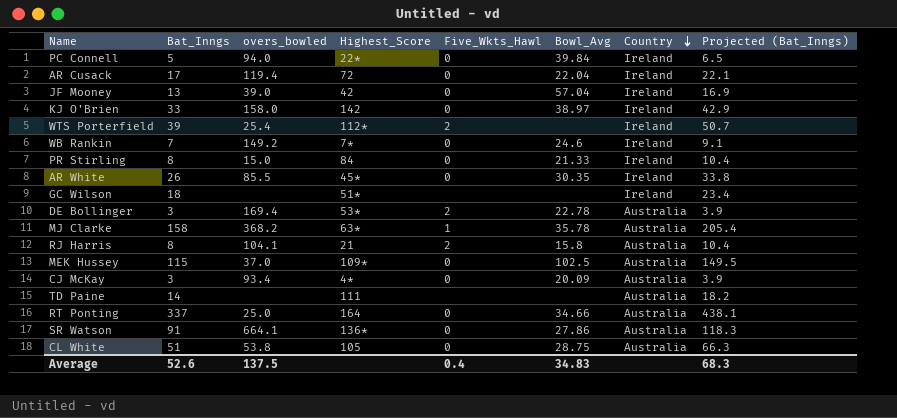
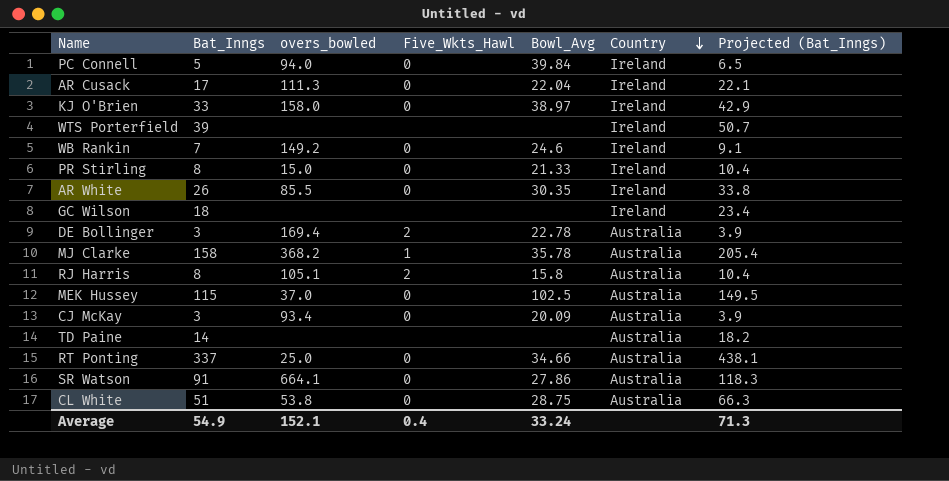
column Highest_Score | position: 4 -> none
row JF Mooney: 13 | 39.0 | 42 | 0 | 57.04 | Ireland | 16.9 -> none
AR Cusack | overs_bowled: 119.4 -> 111.3
WTS Porterfield | overs_bowled: 25.4 -> none
WTS Porterfield | Five_Wkts_Hawl: 2 -> none
RJ Harris | overs_bowled: 104.1 -> 105.1
Average | Bat_Inngs: 52.6 -> 54.9
Average | overs_bowled: 137.5 -> 152.1
Average | Bowl_Avg: 34.83 -> 33.24
Average | Projected (Bat_Inngs): 68.3 -> 71.3

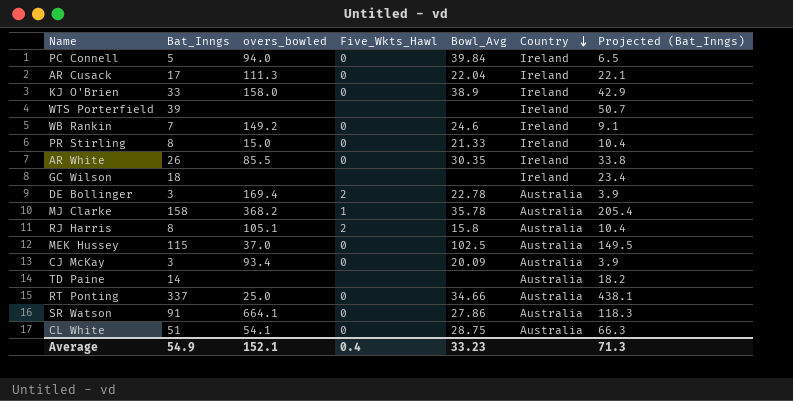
KJ O'Brien | Bowl_Avg: 38.97 -> 38.9
CL White | overs_bowled: 53.8 -> 54.1
Average | Bowl_Avg: 33.24 -> 33.23

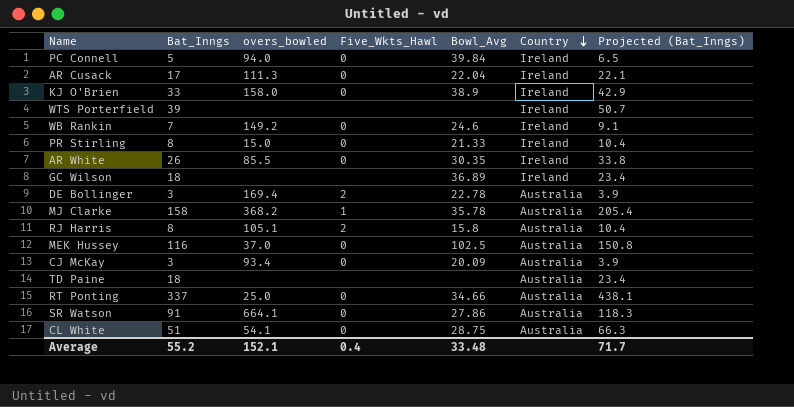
GC Wilson | Bowl_Avg: none -> 36.89
MEK Hussey | Bat_Inngs: 115 -> 116
MEK Hussey | Projected (Bat_Inngs): 149.5 -> 150.8
TD Paine | Bat_Inngs: 14 -> 18
TD Paine | Projected (Bat_Inngs): 18.2 -> 23.4
Average | Bat_Inngs: 54.9 -> 55.2
Average | Bowl_Avg: 33.23 -> 33.48
Average | Projected (Bat_Inngs): 71.3 -> 71.7

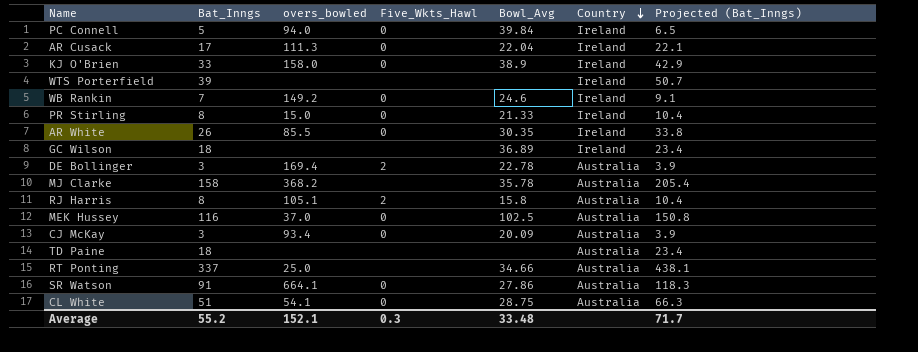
MJ Clarke | Five_Wkts_Hawl: 1 -> none
RT Ponting | Five_Wkts_Hawl: 0 -> none
Average | Five_Wkts_Hawl: 0.4 -> 0.3

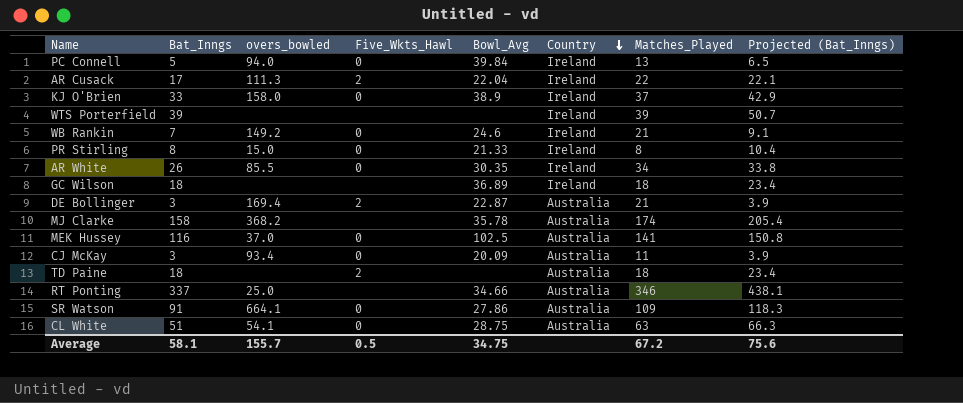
column Matches_Played | position: none -> 7
row RJ Harris: 8 | 105.1 | 2 | 15.8 | Australia | 10.4 -> none
AR Cusack | Five_Wkts_Hawl: 0 -> 2
DE Bollinger | Bowl_Avg: 22.78 -> 22.87
TD Paine | Five_Wkts_Hawl: none -> 2
Average | Bat_Inngs: 55.2 -> 58.1
Average | overs_bowled: 152.1 -> 155.7
Average | Five_Wkts_Hawl: 0.3 -> 0.5
Average | Bowl_Avg: 33.48 -> 34.75
Average | Projected (Bat_Inngs): 71.7 -> 75.6

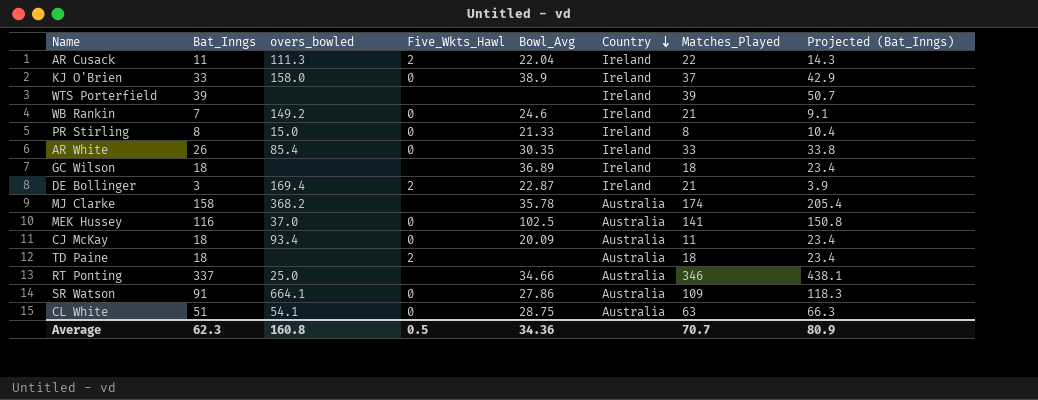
row PC Connell: 5 | 94.0 | 0 | 39.84 | Ireland | 13 | 6.5 -> none
AR Cusack | Bat_Inngs: 17 -> 11
AR Cusack | Projected (Bat_Inngs): 22.1 -> 14.3
AR White | overs_bowled: 85.5 -> 85.4
AR White | Matches_Played: 34 -> 33
DE Bollinger | Country: Australia -> Ireland
CJ McKay | Bat_Inngs: 3 -> 18
CJ McKay | Projected (Bat_Inngs): 3.9 -> 23.4
Average | Bat_Inngs: 58.1 -> 62.3
Average | overs_bowled: 155.7 -> 160.8
Average | Bowl_Avg: 34.75 -> 34.36
Average | Matches_Played: 67.2 -> 70.7
Average | Projected (Bat_Inngs): 75.6 -> 80.9

